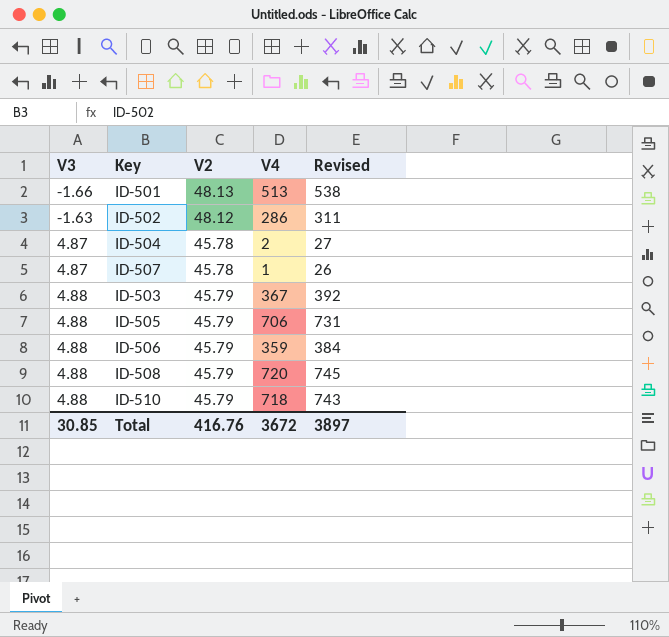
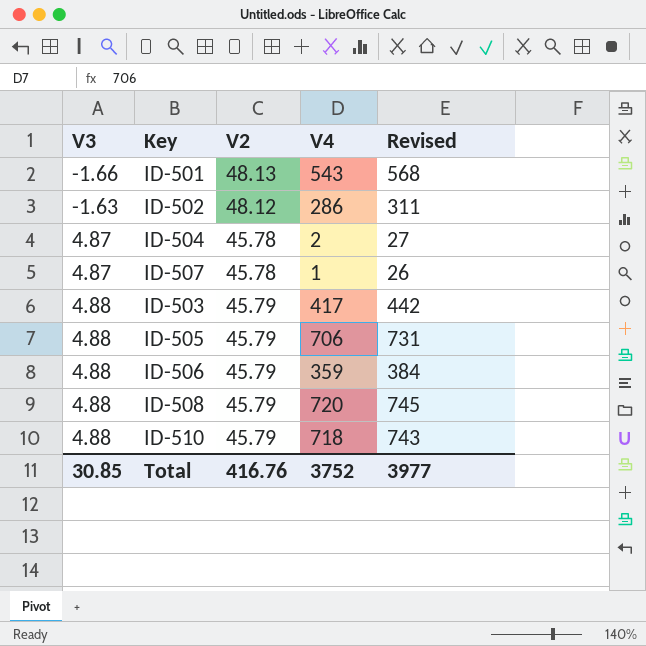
ID-501 | V4: 513 -> 543
ID-501 | Revised: 538 -> 568
ID-503 | V4: 367 -> 417
ID-503 | Revised: 392 -> 442
Total | V4: 3672 -> 3752
Total | Revised: 3897 -> 3977

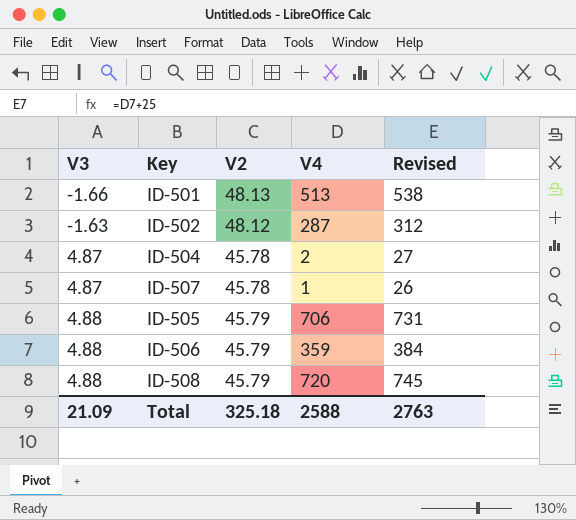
row ID-503: 4.88 | 45.79 | 417 | 442 -> none
row ID-510: 4.88 | 45.79 | 718 | 743 -> none
ID-501 | V4: 543 -> 513
ID-501 | Revised: 568 -> 538
ID-502 | V4: 286 -> 287
ID-502 | Revised: 311 -> 312
Total | V3: 30.85 -> 21.09
Total | V2: 416.76 -> 325.18
Total | V4: 3752 -> 2588
Total | Revised: 3977 -> 2763

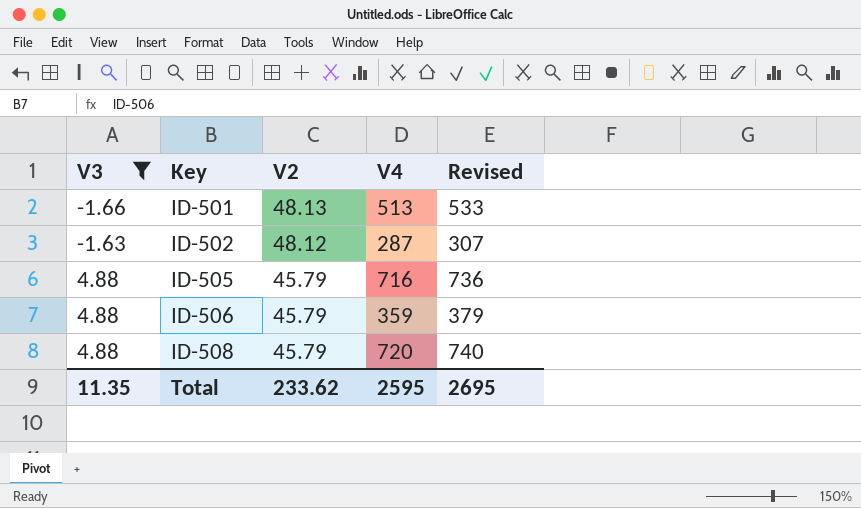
filter: none -> V3 != 4.87
column Revised | formula: [V4] + 25 -> [V4] + 20
ID-505 | V4: 706 -> 716
Total | V3: 21.09 -> 11.35
Total | V2: 325.18 -> 233.62
Total | V4: 2588 -> 2595
Total | Revised: 2763 -> 2695

